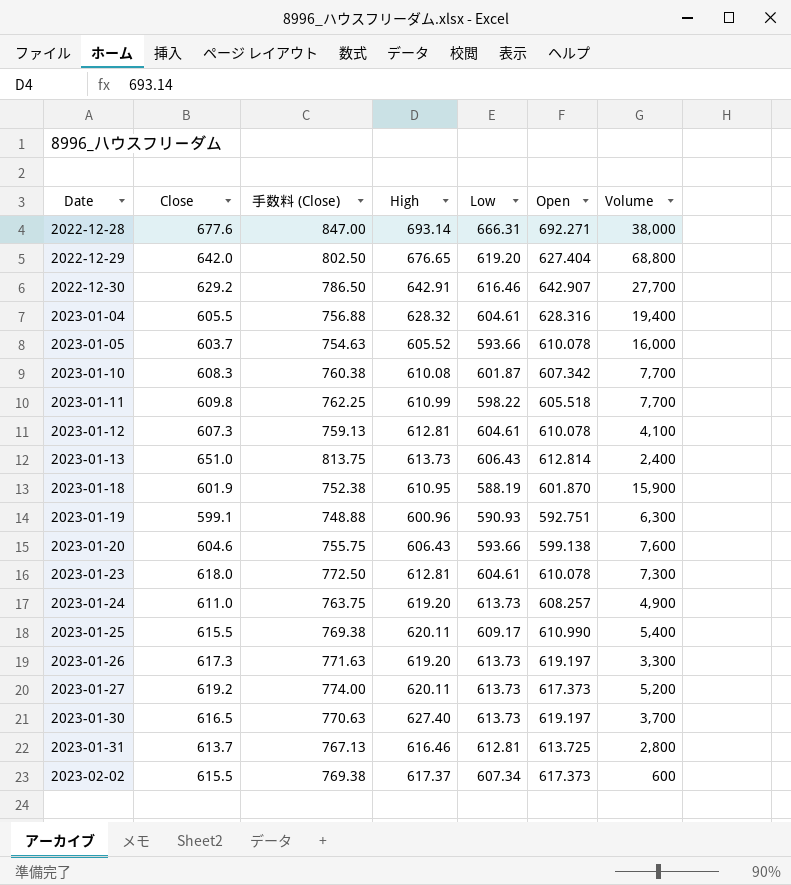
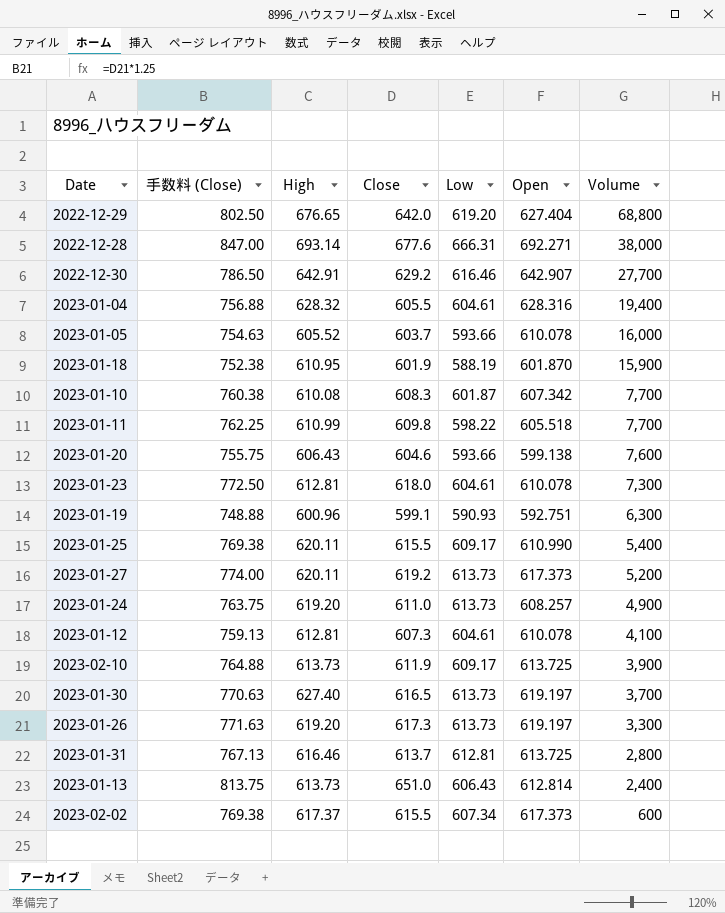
row order: Date ascending -> Volume descending
column Close | position: 2 -> 4
row 2023-02-10: none -> 764.88 | 613.73 | 611.9 | 609.17 | 613.725 | 3,900

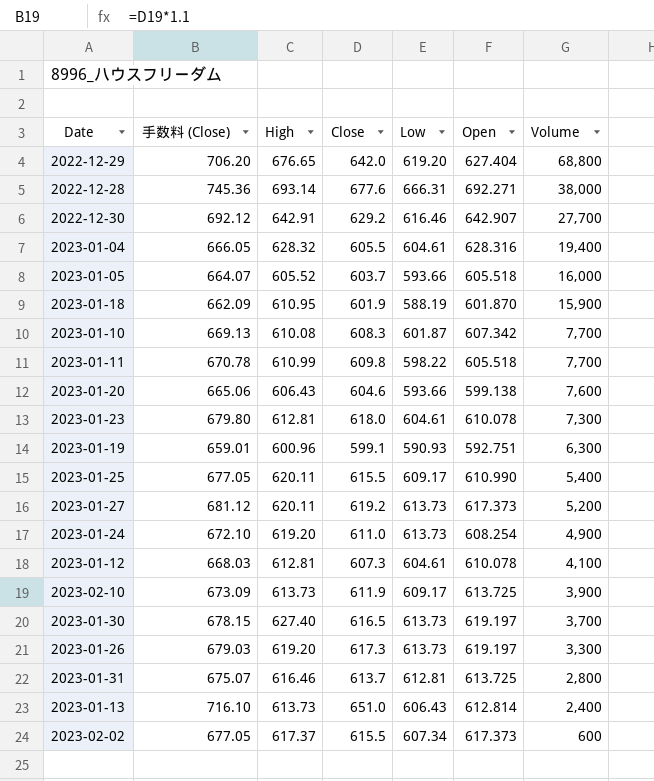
column 手数料 (Close) | formula: [Close] * 1.25 -> [Close] * 1.1
2023-01-05 | Open: 610.078 -> 605.518
2023-01-24 | Open: 608.257 -> 608.254

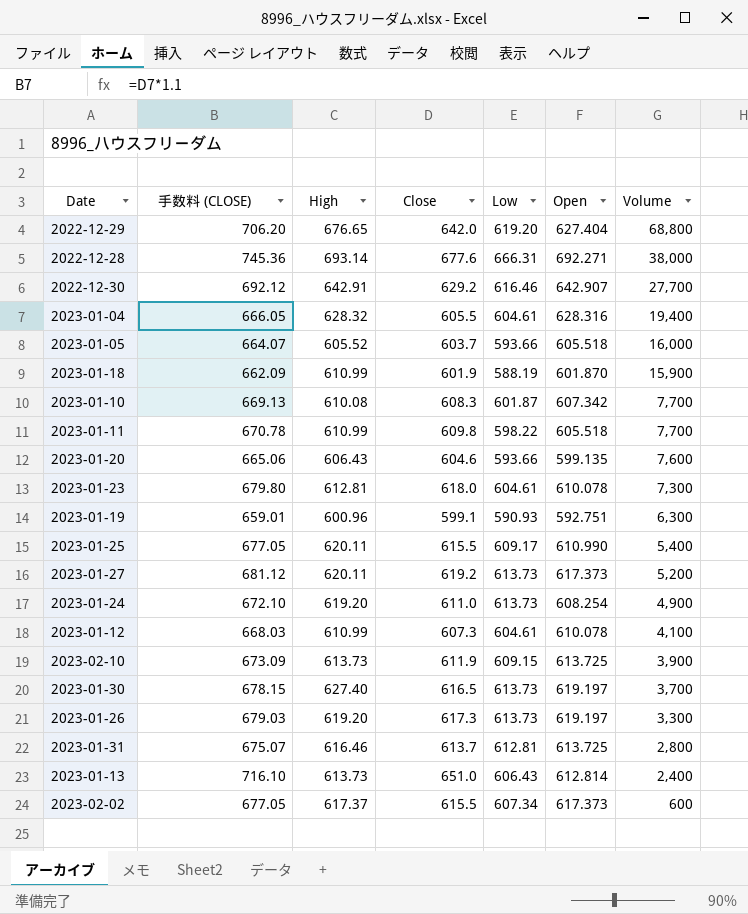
column name: 手数料 (Close) -> 手数料 (CLOSE)
2023-01-18 | High: 610.95 -> 610.99
2023-01-20 | Open: 599.138 -> 599.135
2023-01-12 | High: 612.81 -> 610.99
2023-02-10 | Low: 609.17 -> 609.15

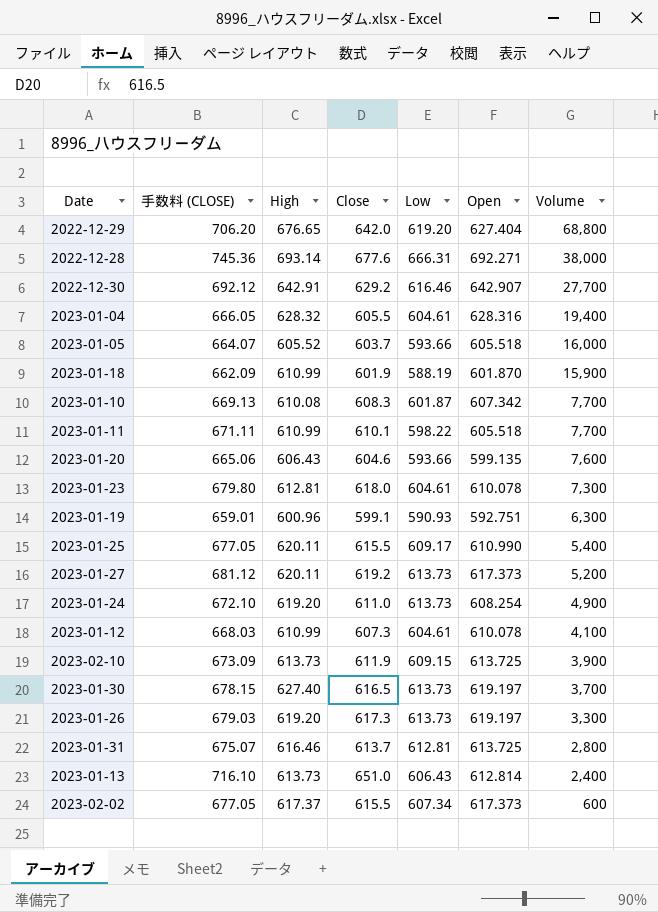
2023-01-11 | 手数料 (CLOSE): 670.78 -> 671.11
2023-01-11 | Close: 609.8 -> 610.1

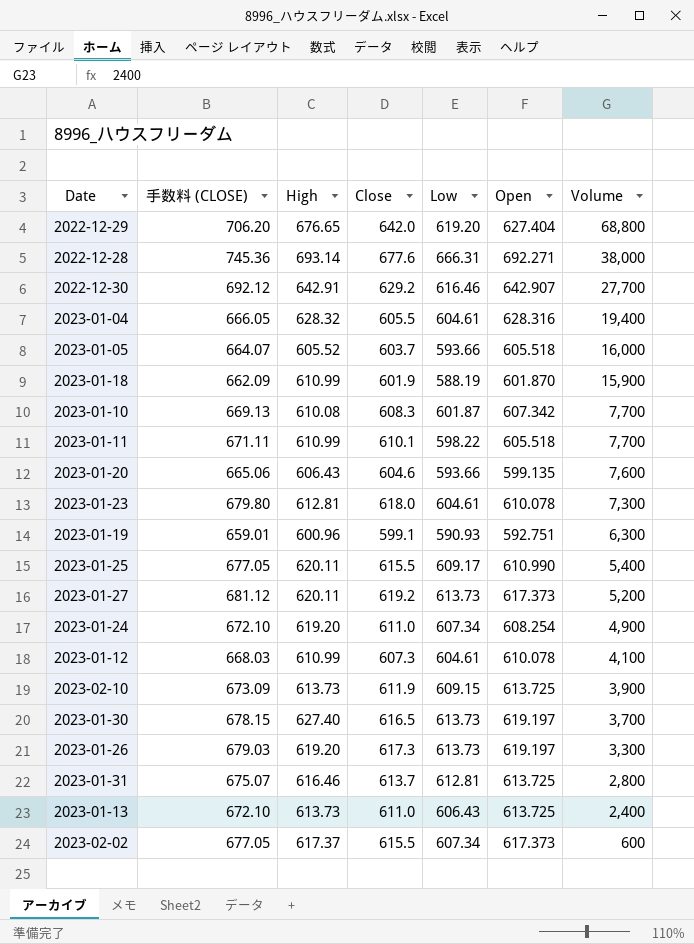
2023-01-24 | Low: 613.73 -> 607.34
2023-01-13 | 手数料 (CLOSE): 716.10 -> 672.10
2023-01-13 | Close: 651.0 -> 611.0
2023-01-13 | Open: 612.814 -> 613.725

